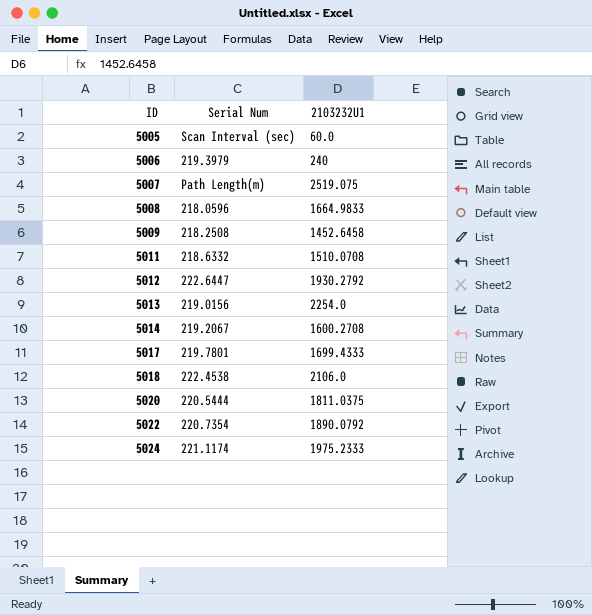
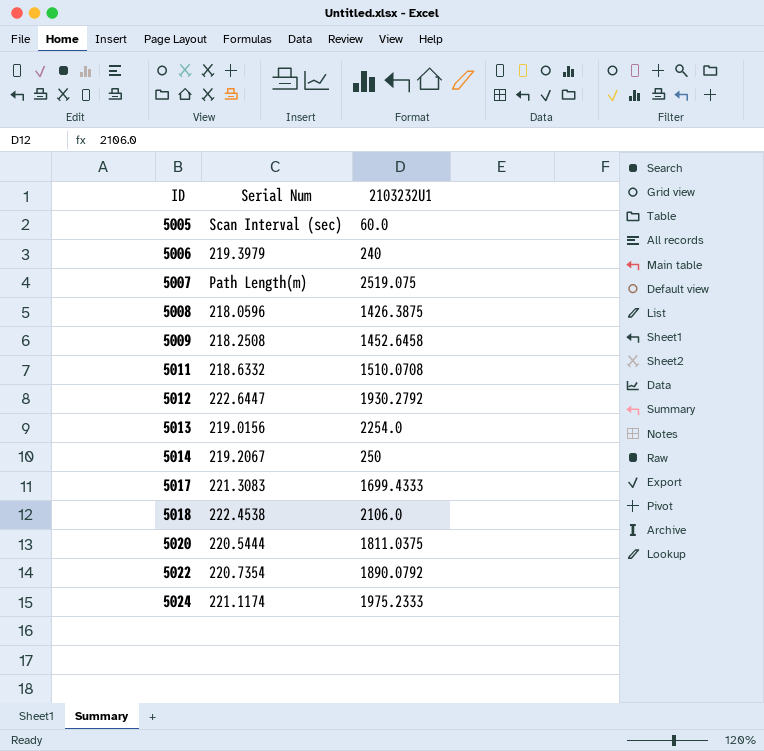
5008 | 2103232U1: 1664.9833 -> 1426.3875
5014 | 2103232U1: 1600.2708 -> 250
5017 | Serial Num: 219.7801 -> 221.3083

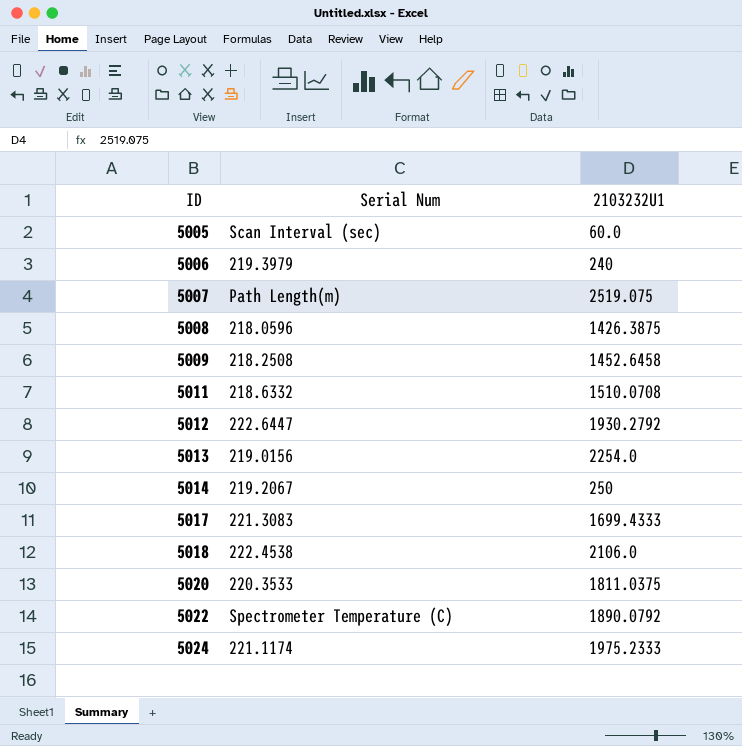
5020 | Serial Num: 220.5444 -> 220.3533
5022 | Serial Num: 220.7354 -> Spectrometer Temperature (C)

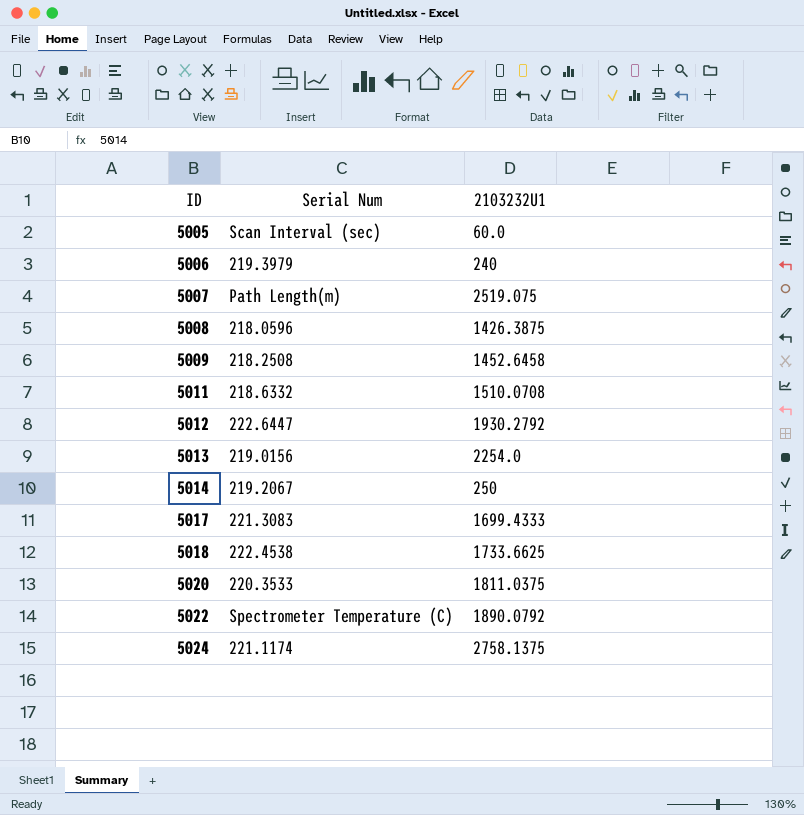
5018 | 2103232U1: 2106.0 -> 1733.6625
5024 | 2103232U1: 1975.2333 -> 2758.1375

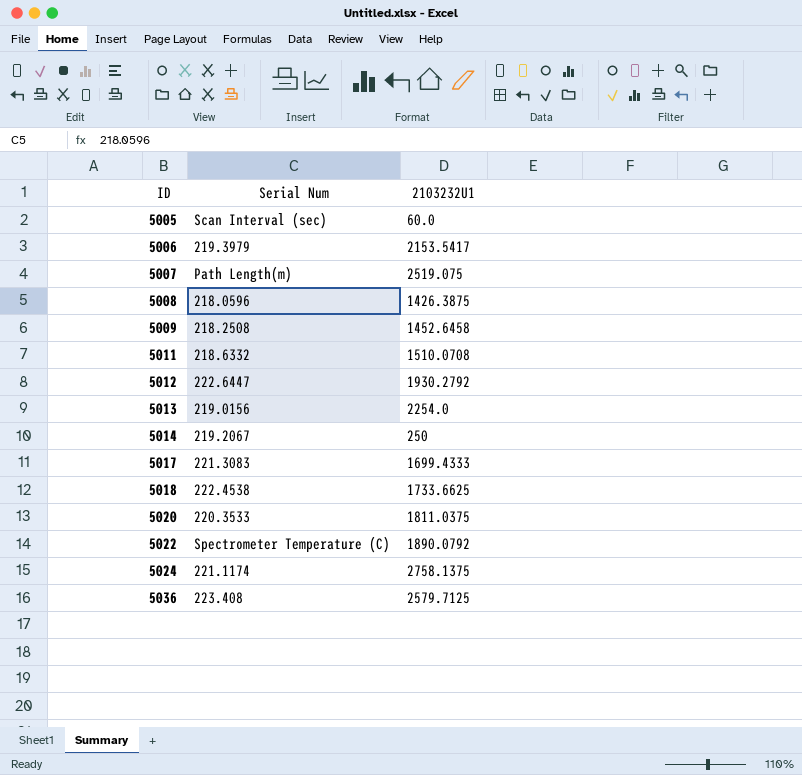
5006 | 2103232U1: 240 -> 2153.5417
row 5036: none -> 223.408 | 2579.7125

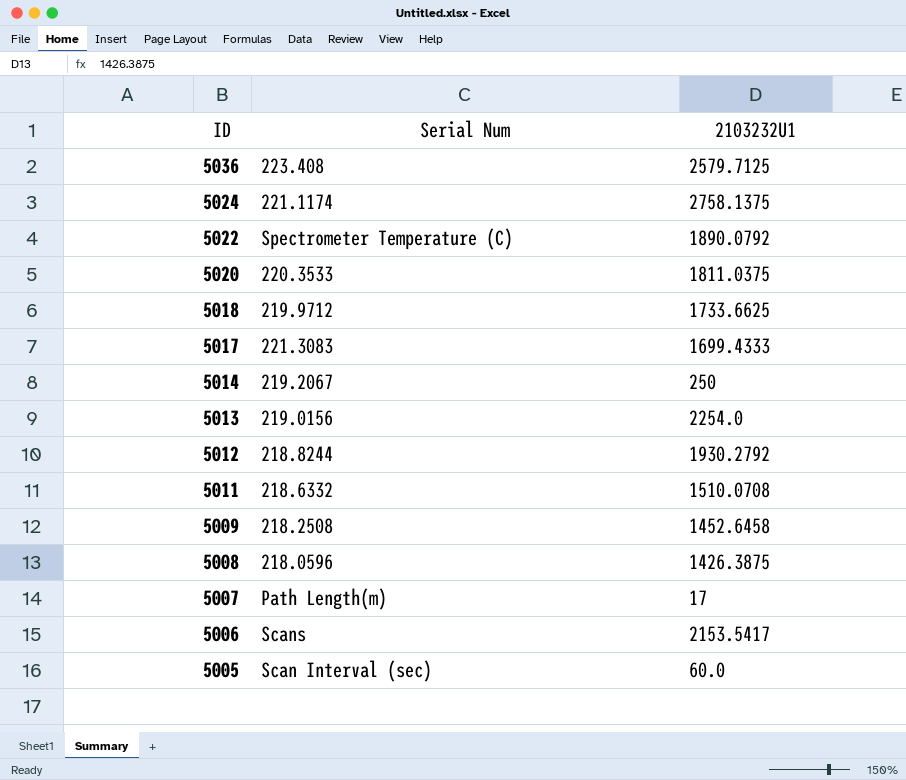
row order: ID ascending -> ID descending
5018 | Serial Num: 222.4538 -> 219.9712
5012 | Serial Num: 222.6447 -> 218.8244
5007 | 2103232U1: 2519.075 -> 17
5006 | Serial Num: 219.3979 -> Scans

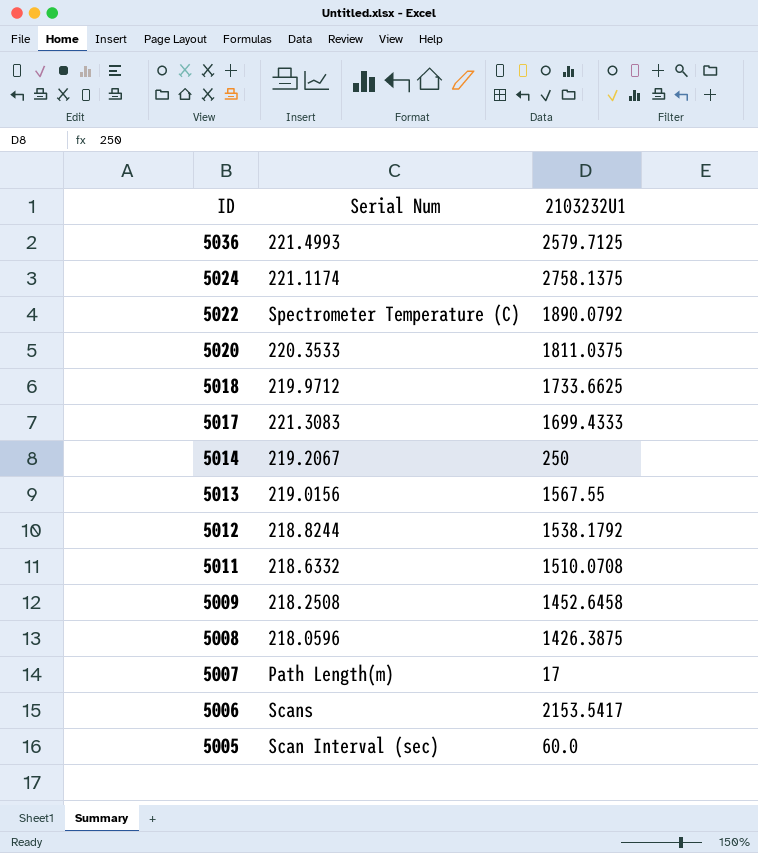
5036 | Serial Num: 223.408 -> 221.4993
5013 | 2103232U1: 2254.0 -> 1567.55
5012 | 2103232U1: 1930.2792 -> 1538.1792

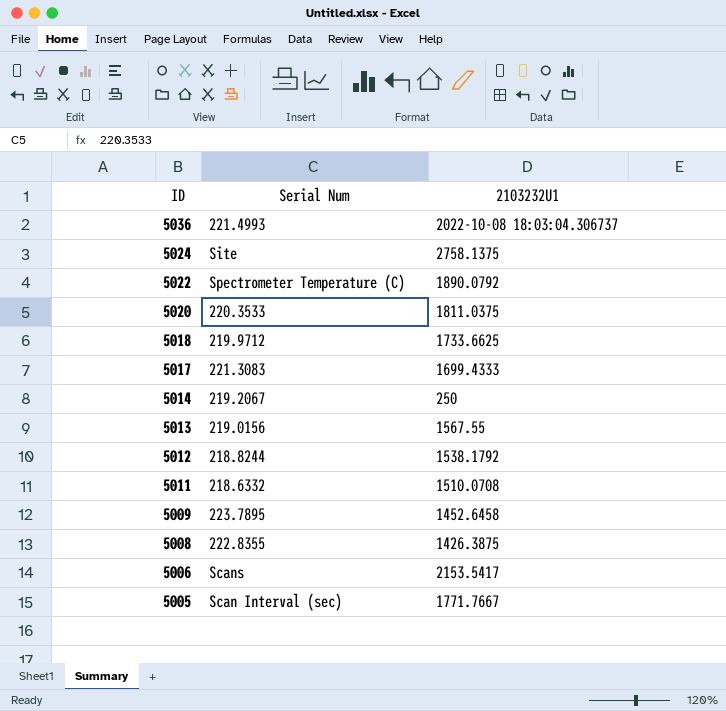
row 5007: Path Length(m) | 17 -> none
5036 | 2103232U1: 2579.7125 -> 2022-10-08 18:03:04.306737
5024 | Serial Num: 221.1174 -> Site
5009 | Serial Num: 218.2508 -> 223.7895
5008 | Serial Num: 218.0596 -> 222.8355
5005 | 2103232U1: 60.0 -> 1771.7667

